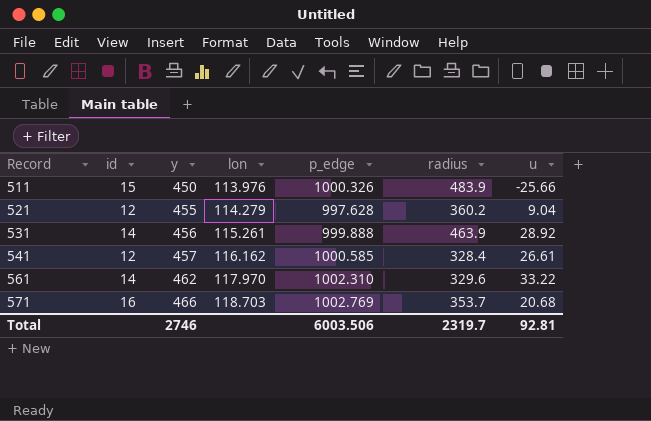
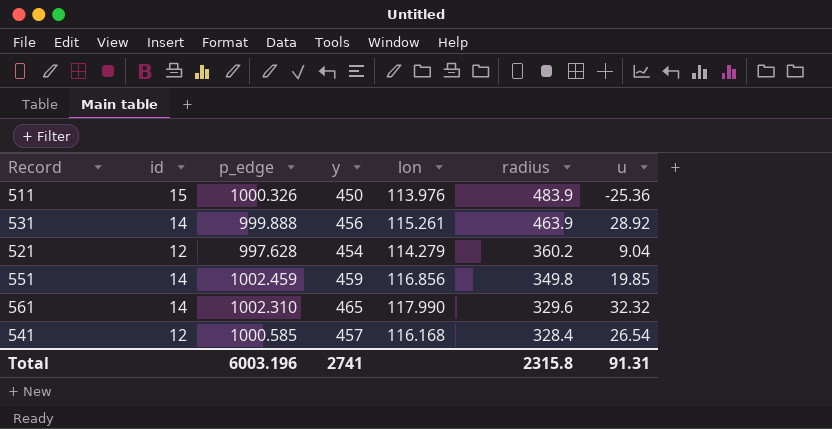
row order: Record ascending -> radius descending
column p_edge | position: 5 -> 3
row 571: 16 | 466 | 118.703 | 1002.769 | 353.7 | 20.68 -> none
511 | u: -25.66 -> -25.36
521 | y: 455 -> 454
row 551: none -> 14 | 1002.459 | 459 | 116.856 | 349.8 | 19.85
561 | y: 462 -> 465
561 | lon: 117.970 -> 117.990
561 | u: 33.22 -> 32.32
541 | lon: 116.162 -> 116.168
541 | u: 26.61 -> 26.54
Total | p_edge: 6003.506 -> 6003.196
Total | y: 2746 -> 2741
Total | radius: 2319.7 -> 2315.8
Total | u: 92.81 -> 91.31

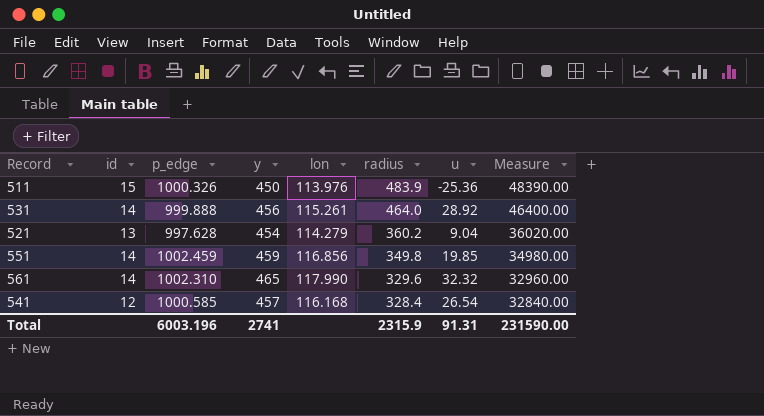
column Measure | formula: none -> [radius] * 100
531 | radius: 463.9 -> 464.0
521 | id: 12 -> 13
Total | radius: 2315.8 -> 2315.9

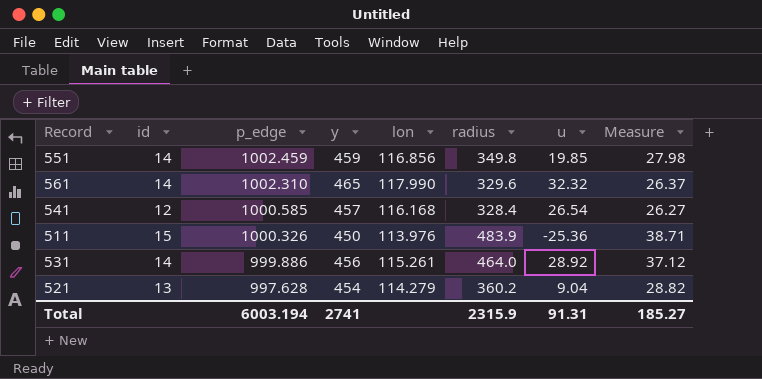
row order: radius descending -> p_edge descending
column Measure | formula: [radius] * 100 -> [radius] * 0.08
531 | p_edge: 999.888 -> 999.886
Total | p_edge: 6003.196 -> 6003.194
Total | Measure: 231590.00 -> 185.27

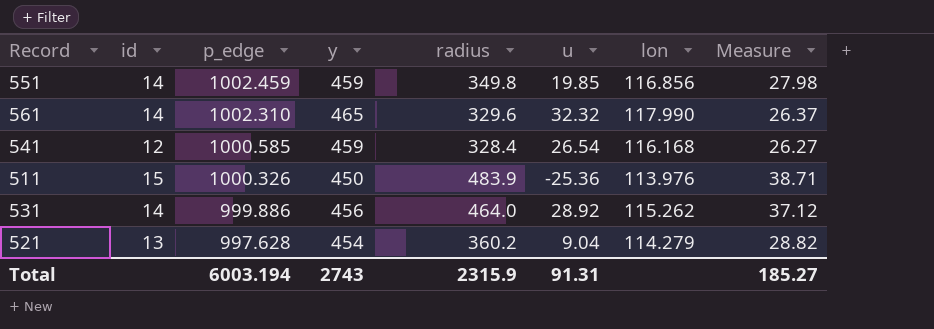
column lon | position: 5 -> 7
541 | y: 457 -> 459
531 | lon: 115.261 -> 115.262
Total | y: 2741 -> 2743

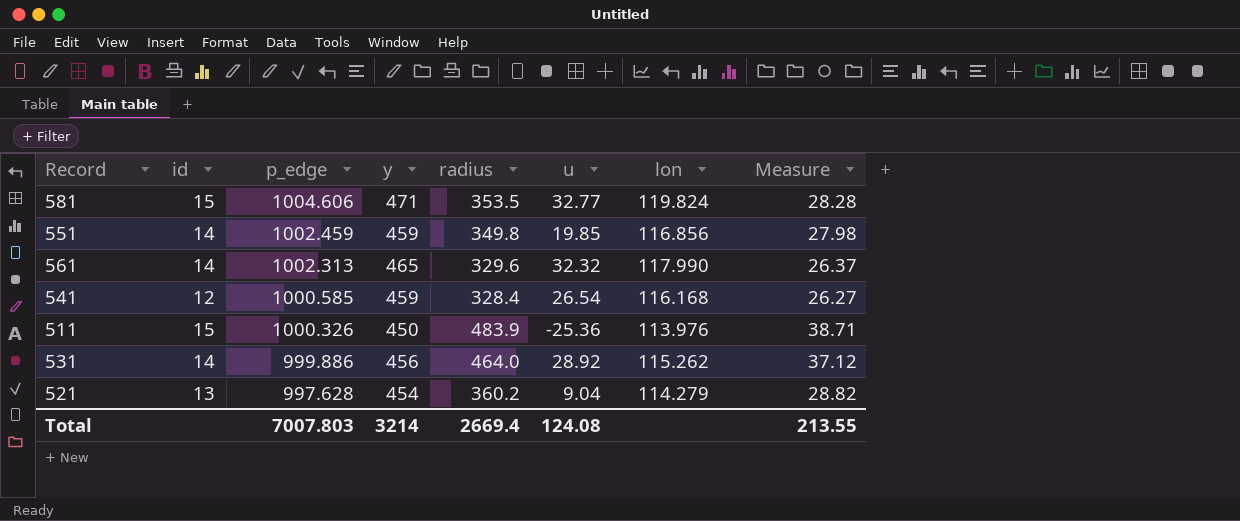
row 581: none -> 15 | 1004.606 | 471 | 353.5 | 32.77 | 119.824 | 28.28
561 | p_edge: 1002.310 -> 1002.313
Total | p_edge: 6003.194 -> 7007.803
Total | y: 2743 -> 3214
Total | radius: 2315.9 -> 2669.4
Total | u: 91.31 -> 124.08
Total | Measure: 185.27 -> 213.55

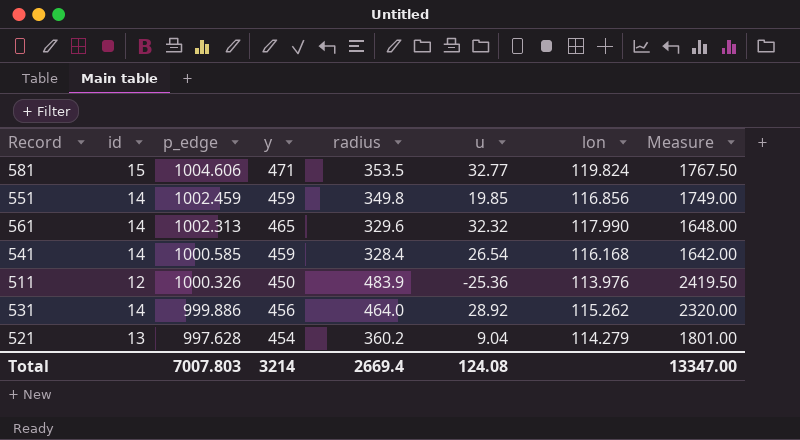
column Measure | formula: [radius] * 0.08 -> [radius] * 5
541 | id: 12 -> 14
511 | id: 15 -> 12
Total | Measure: 213.55 -> 13347.00

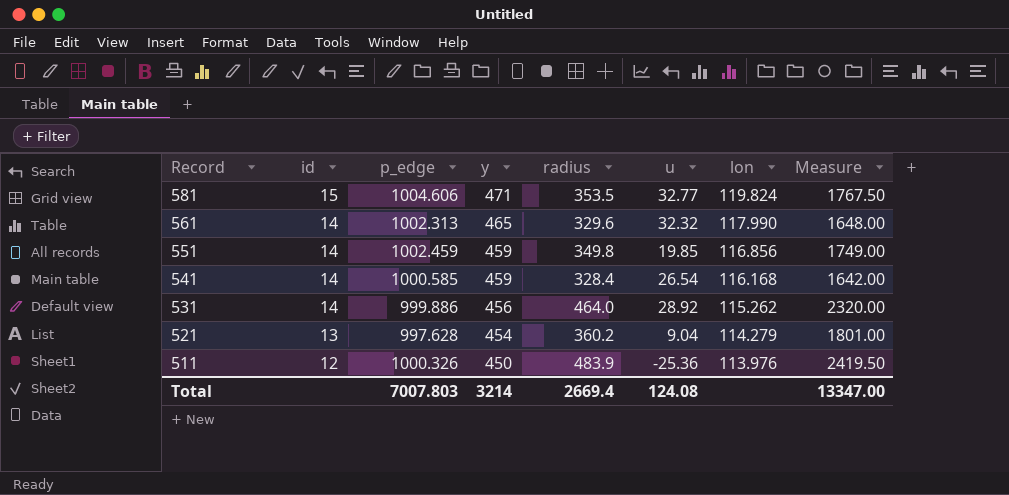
row order: p_edge descending -> Record descending

